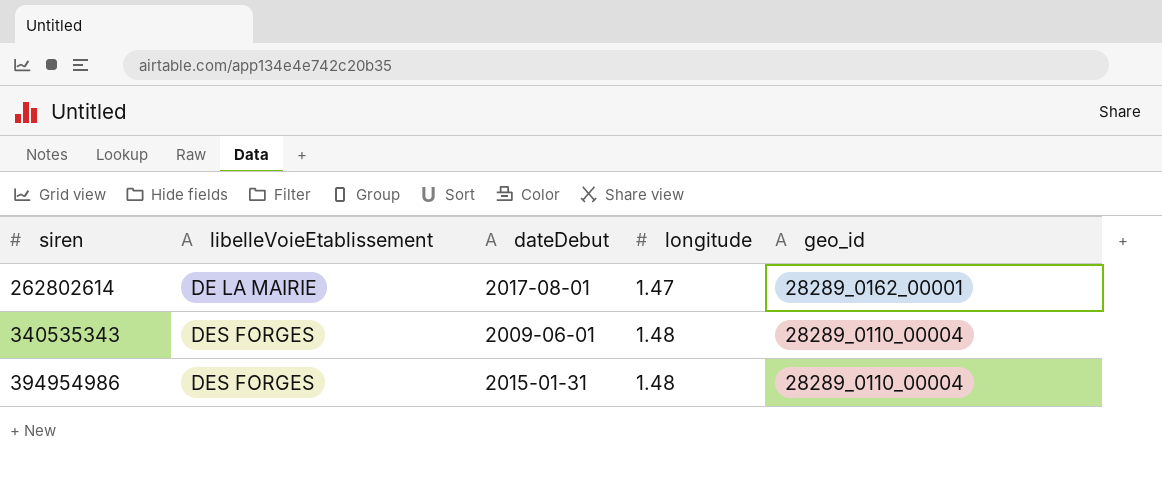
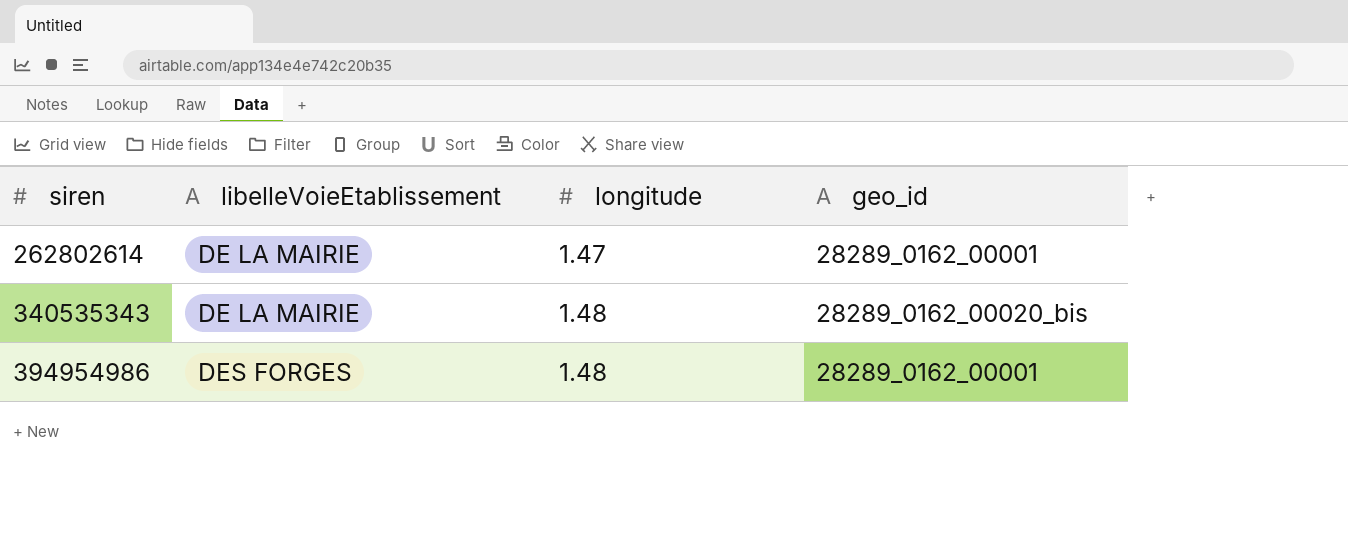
column dateDebut | position: 3 -> none
340535343 | libelleVoieEtablissement: DES FORGES -> DE LA MAIRIE
340535343 | geo_id: 28289_0110_00004 -> 28289_0162_00020_bis
394954986 | geo_id: 28289_0110_00004 -> 28289_0162_00001

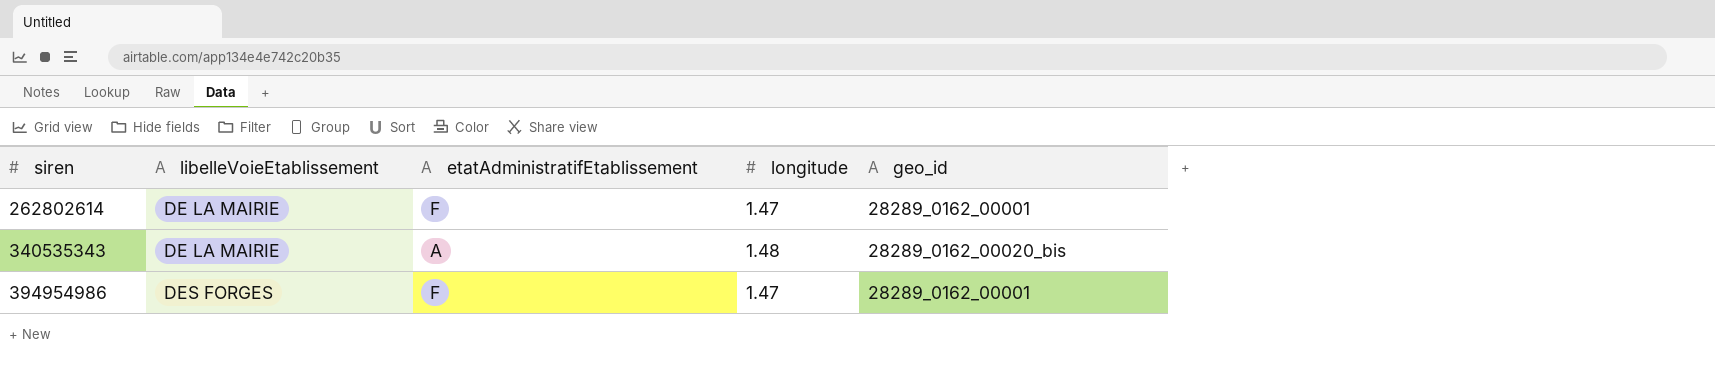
column etatAdministratifEtablissement | position: none -> 3
394954986 | longitude: 1.48 -> 1.47

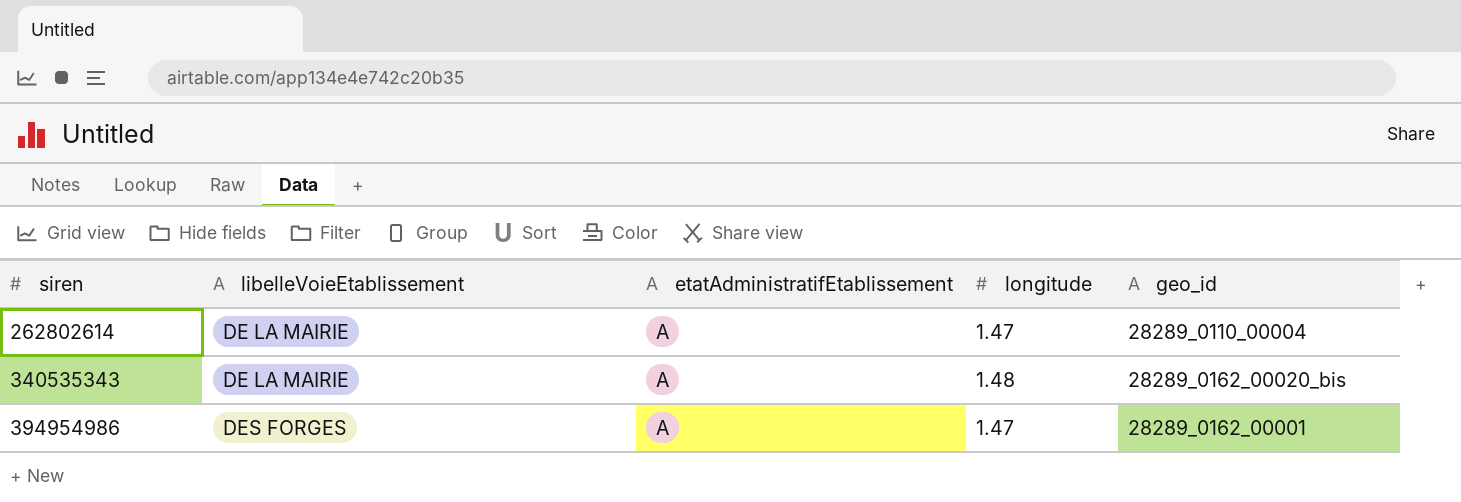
262802614 | etatAdministratifEtablissement: F -> A
262802614 | geo_id: 28289_0162_00001 -> 28289_0110_00004
394954986 | etatAdministratifEtablissement: F -> A

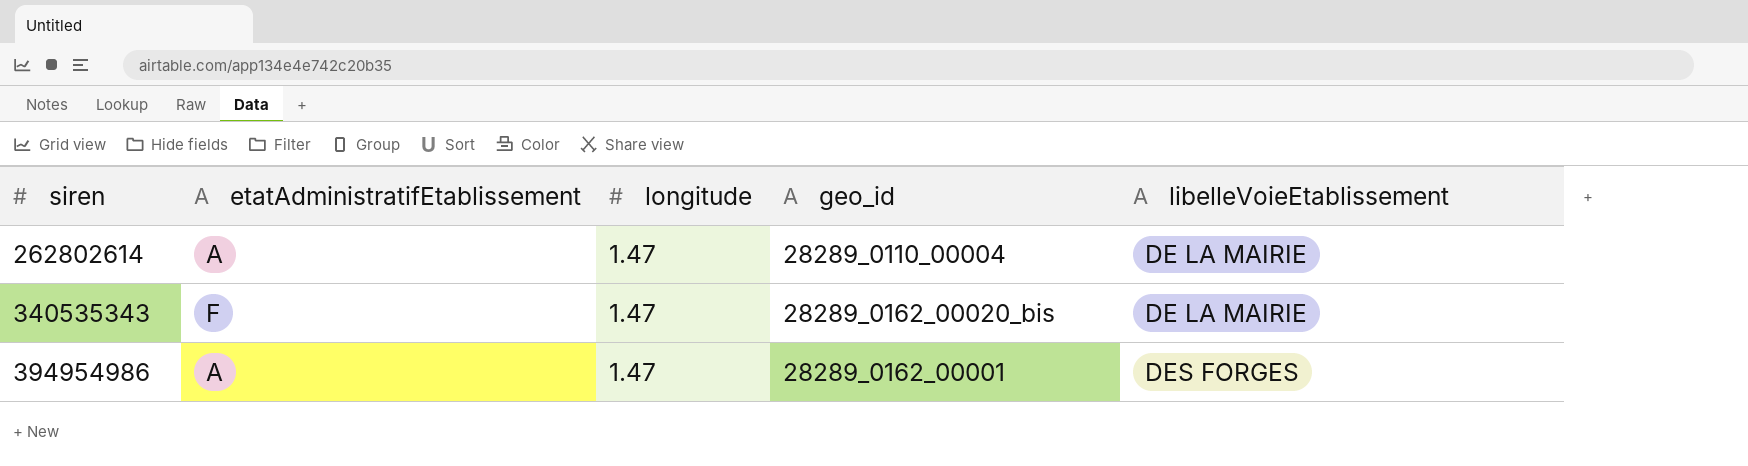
column libelleVoieEtablissement | position: 2 -> 5
340535343 | etatAdministratifEtablissement: A -> F
340535343 | longitude: 1.48 -> 1.47

